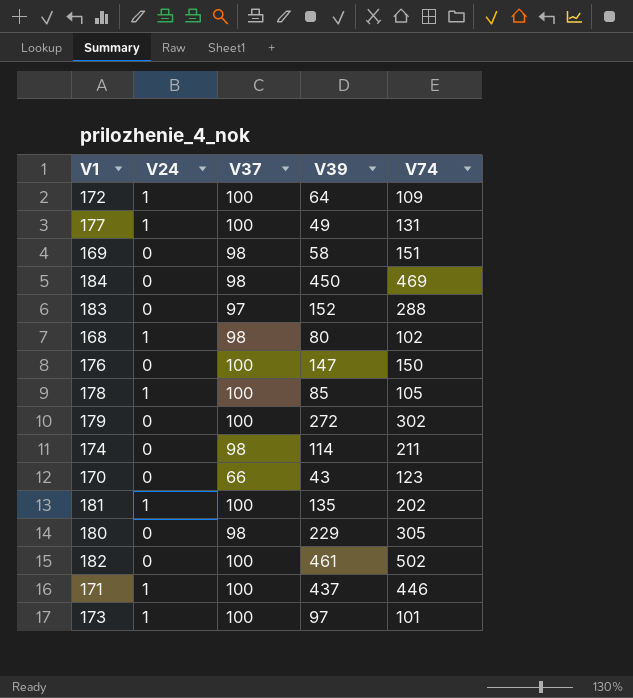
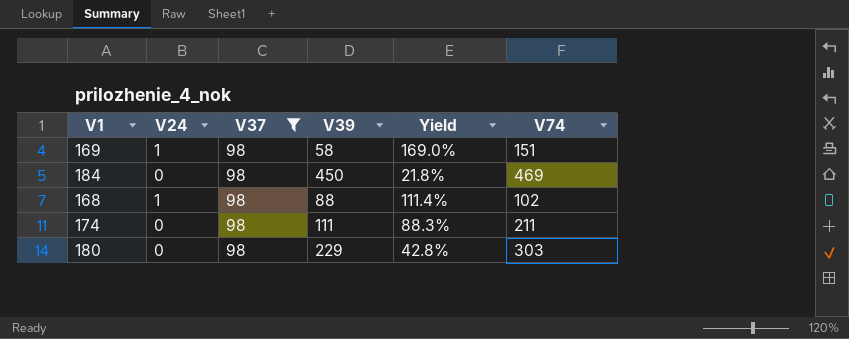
filter: none -> V37 = 98
column Yield | formula: none -> [V37] / [V39]
169 | V24: 0 -> 1
168 | V39: 80 -> 88
174 | V39: 114 -> 111
180 | V74: 305 -> 303

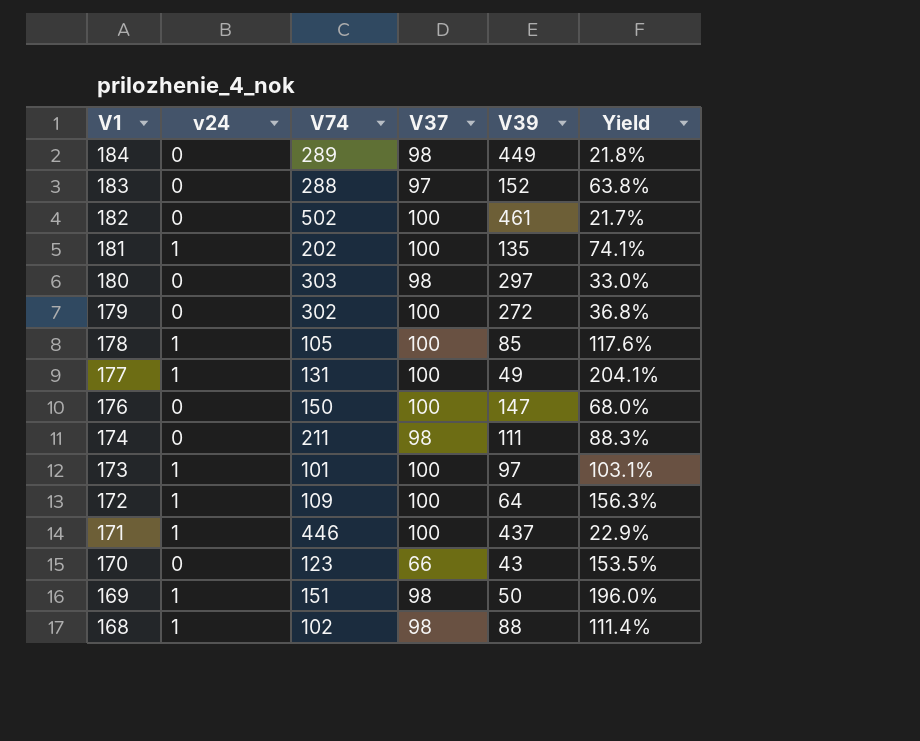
filter: V37 = 98 -> none
row order: none -> V1 descending
column name: V24 -> v24
column V74 | position: 6 -> 3
184 | V74: 469 -> 289
184 | V39: 450 -> 449
180 | V39: 229 -> 297
180 | Yield: 42.8% -> 33.0%
169 | V39: 58 -> 50
169 | Yield: 169.0% -> 196.0%

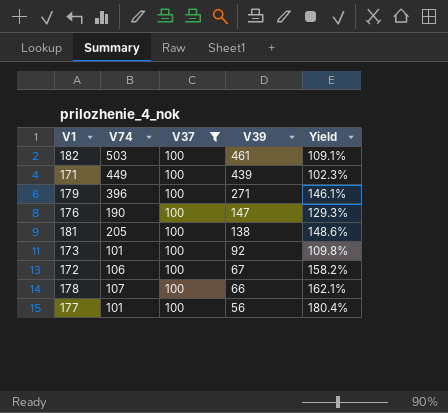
filter: none -> V37 = 100
row order: V1 descending -> V39 descending
column v24 | position: 2 -> none
column Yield | formula: [V37] / [V39] -> [V74] / [V39]
182 | V74: 502 -> 503
171 | V74: 446 -> 449
171 | V39: 437 -> 439
179 | V74: 302 -> 396
179 | V39: 272 -> 271
176 | V74: 150 -> 190
181 | V74: 202 -> 205
181 | V39: 135 -> 138
173 | V39: 97 -> 92
172 | V74: 109 -> 106
172 | V39: 64 -> 67
178 | V74: 105 -> 107
178 | V39: 85 -> 66
177 | V74: 131 -> 101
177 | V39: 49 -> 56

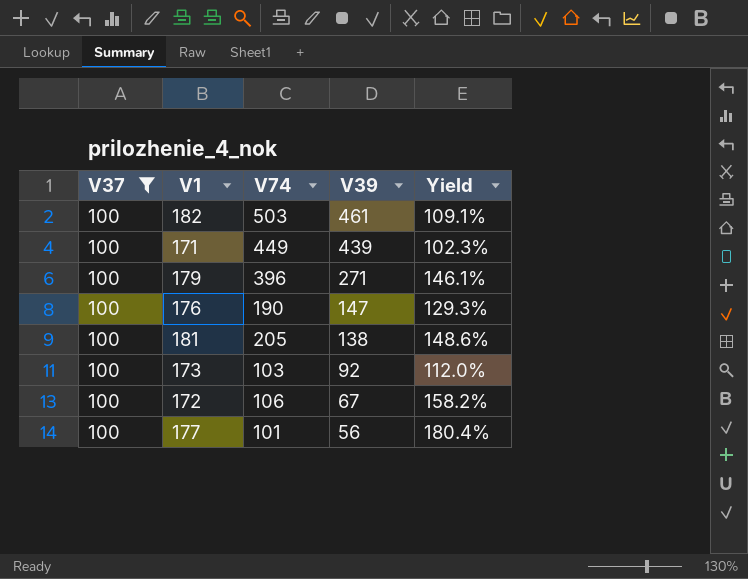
column V37 | position: 3 -> 1
row 178: 107 | 100 | 66 | 162.1% -> none
173 | V74: 101 -> 103
173 | Yield: 109.8% -> 112.0%

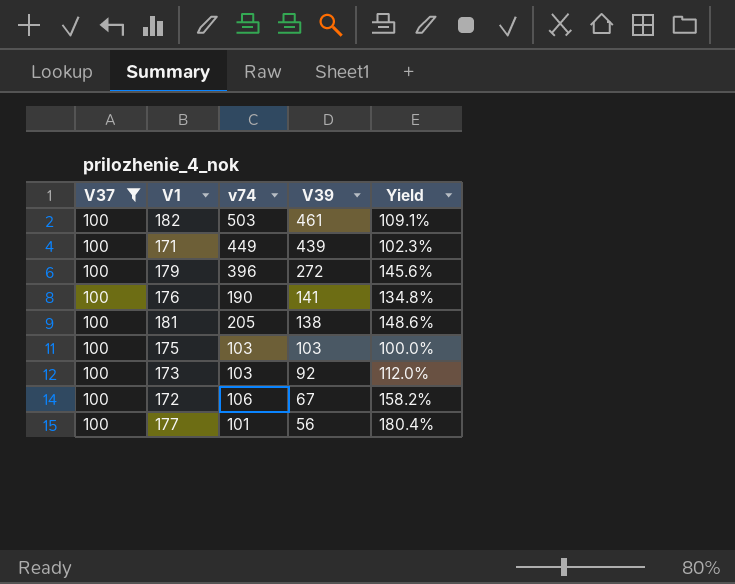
column name: V74 -> v74
179 | V39: 271 -> 272
179 | Yield: 146.1% -> 145.6%
176 | V39: 147 -> 141
176 | Yield: 129.3% -> 134.8%
row 175: none -> 100 | 103 | 103 | 100.0%

